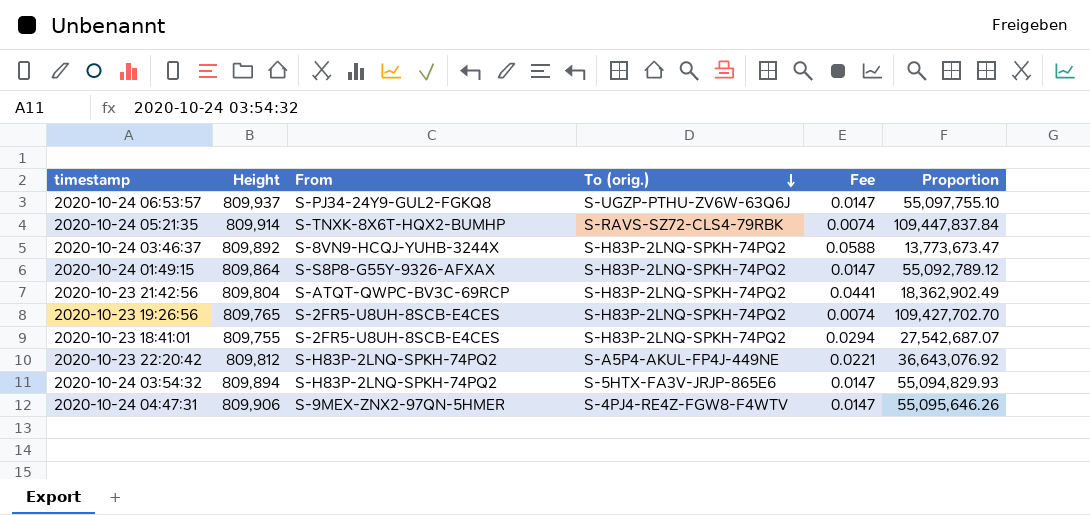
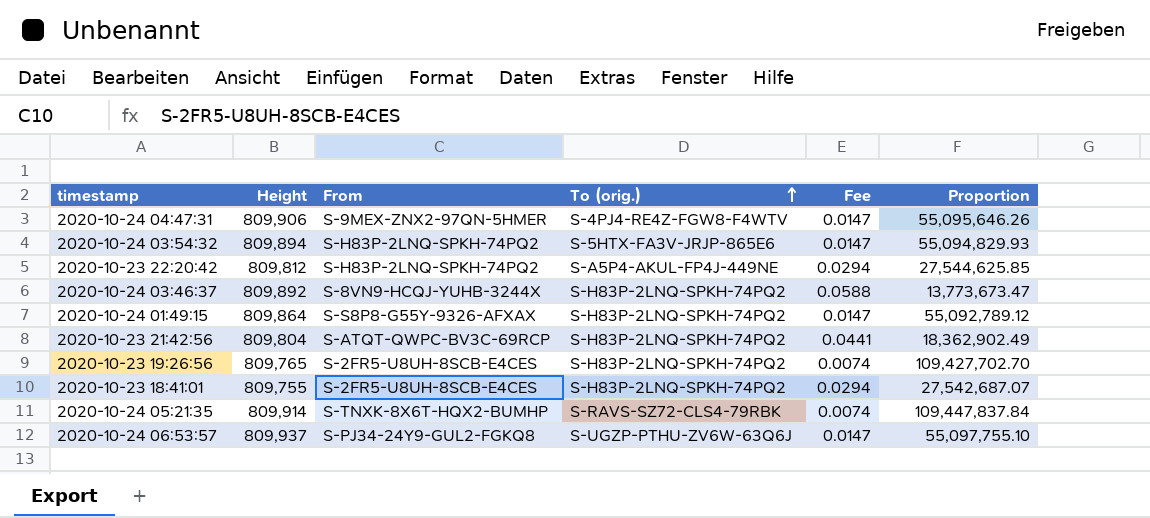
row order: To (orig.) descending -> To (orig.) ascending
2020-10-23 22:20:42 | Fee: 0.0221 -> 0.0294
2020-10-23 22:20:42 | Proportion: 36,643,076.92 -> 27,544,625.85

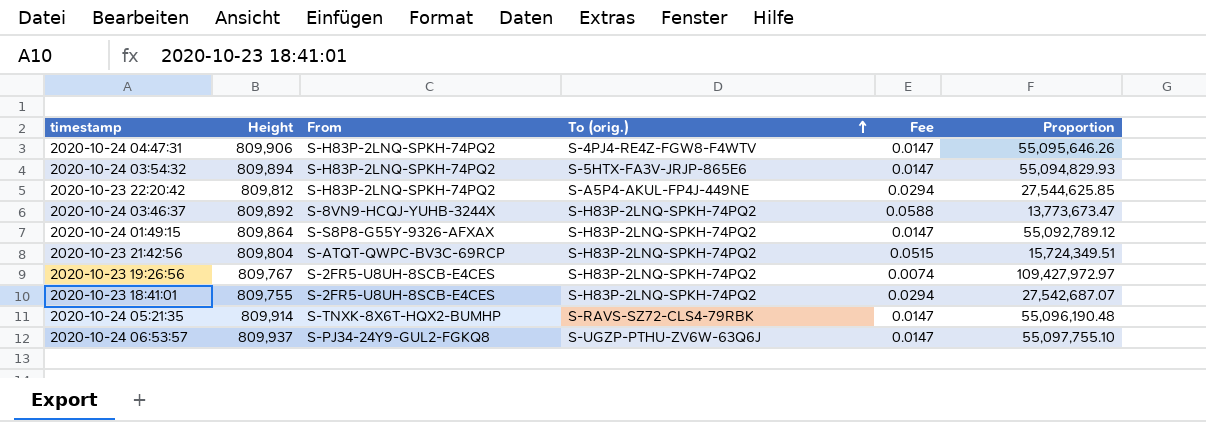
2020-10-24 04:47:31 | From: S-9MEX-ZNX2-97QN-5HMER -> S-H83P-2LNQ-SPKH-74PQ2
2020-10-23 21:42:56 | Fee: 0.0441 -> 0.0515
2020-10-23 21:42:56 | Proportion: 18,362,902.49 -> 15,724,349.51
2020-10-23 19:26:56 | Height: 809,765 -> 809,767
2020-10-23 19:26:56 | Proportion: 109,427,702.70 -> 109,427,972.97
2020-10-24 05:21:35 | Fee: 0.0074 -> 0.0147
2020-10-24 05:21:35 | Proportion: 109,447,837.84 -> 55,096,190.48

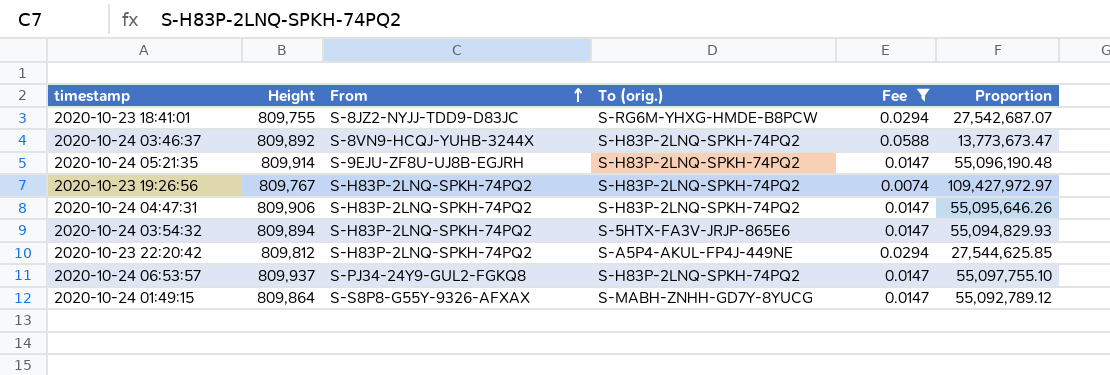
filter: none -> Fee != 0.0515
row order: To (orig.) ascending -> From ascending
2020-10-23 18:41:01 | From: S-2FR5-U8UH-8SCB-E4CES -> S-8JZ2-NYJJ-TDD9-D83JC
2020-10-23 18:41:01 | To (orig.): S-H83P-2LNQ-SPKH-74PQ2 -> S-RG6M-YHXG-HMDE-B8PCW
2020-10-24 05:21:35 | From: S-TNXK-8X6T-HQX2-BUMHP -> S-9EJU-ZF8U-UJ8B-EGJRH
2020-10-24 05:21:35 | To (orig.): S-RAVS-SZ72-CLS4-79RBK -> S-H83P-2LNQ-SPKH-74PQ2
2020-10-23 19:26:56 | From: S-2FR5-U8UH-8SCB-E4CES -> S-H83P-2LNQ-SPKH-74PQ2
2020-10-24 04:47:31 | To (orig.): S-4PJ4-RE4Z-FGW8-F4WTV -> S-H83P-2LNQ-SPKH-74PQ2
2020-10-24 06:53:57 | To (orig.): S-UGZP-PTHU-ZV6W-63Q6J -> S-H83P-2LNQ-SPKH-74PQ2
2020-10-24 01:49:15 | To (orig.): S-H83P-2LNQ-SPKH-74PQ2 -> S-MABH-ZNHH-GD7Y-8YUCG

